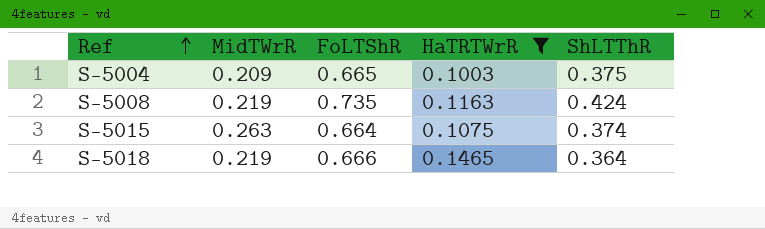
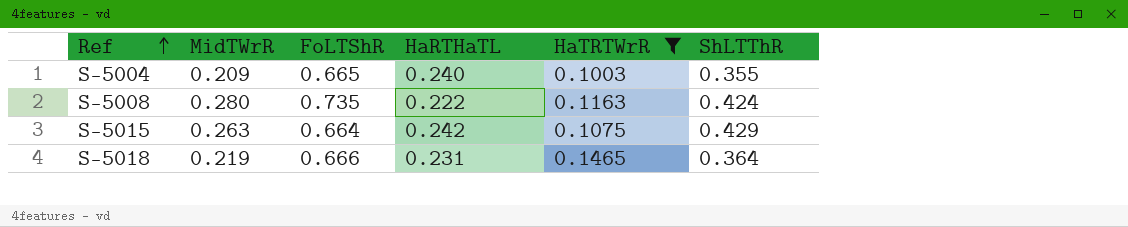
column HaRTHaTL | position: none -> 4
S-5004 | ShLTThR: 0.375 -> 0.355
S-5008 | MidTWrR: 0.219 -> 0.280
S-5015 | ShLTThR: 0.374 -> 0.429

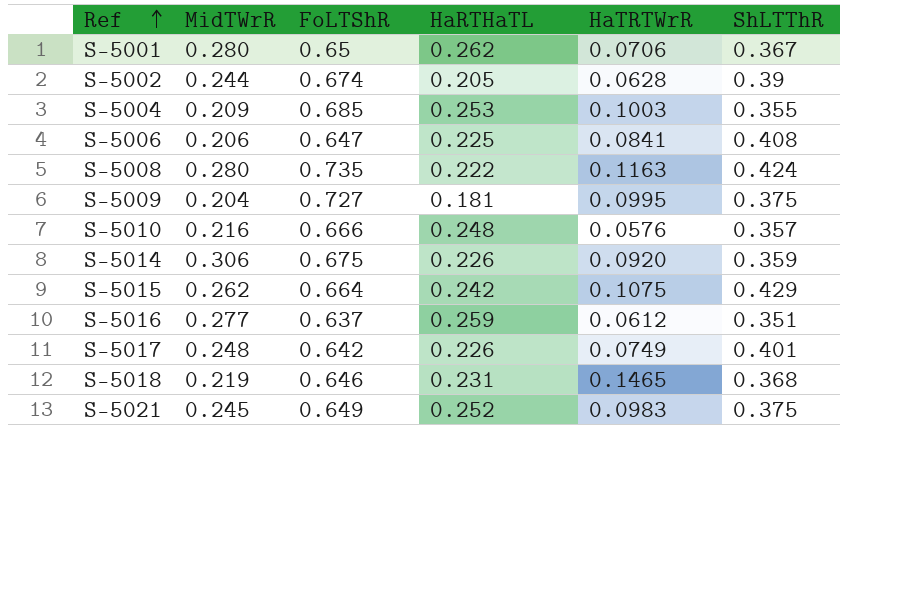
filter: HaTRTWrR >= 0.1003 -> none
S-5004 | FoLTShR: 0.665 -> 0.685
S-5004 | HaRTHaTL: 0.240 -> 0.253
S-5015 | MidTWrR: 0.263 -> 0.262
S-5018 | FoLTShR: 0.666 -> 0.646
S-5018 | ShLTThR: 0.364 -> 0.368

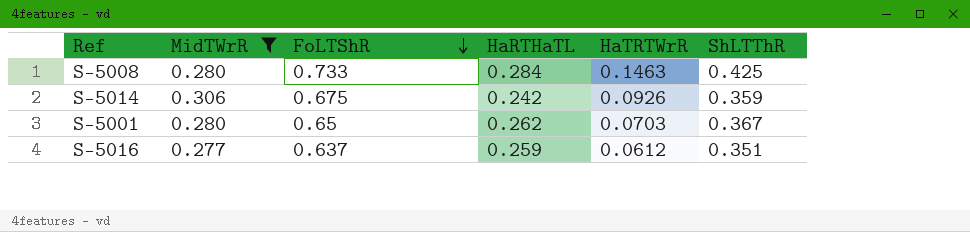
filter: none -> MidTWrR >= 0.277
row order: Ref ascending -> FoLTShR descending
S-5008 | FoLTShR: 0.735 -> 0.733
S-5008 | HaRTHaTL: 0.222 -> 0.284
S-5008 | HaTRTWrR: 0.1163 -> 0.1463
S-5008 | ShLTThR: 0.424 -> 0.425
S-5014 | HaRTHaTL: 0.226 -> 0.242
S-5014 | HaTRTWrR: 0.0920 -> 0.0926
S-5001 | HaTRTWrR: 0.0706 -> 0.0703

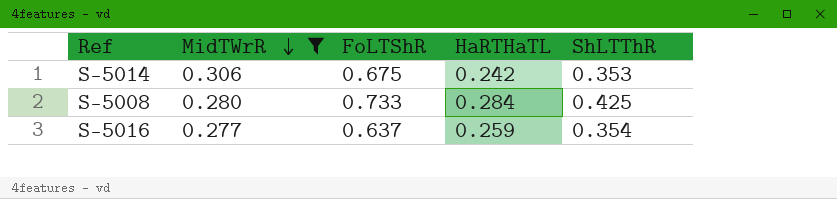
row order: FoLTShR descending -> MidTWrR descending
column HaTRTWrR | position: 5 -> none
row S-5001: 0.280 | 0.65 | 0.262 | 0.0703 | 0.367 -> none
S-5014 | ShLTThR: 0.359 -> 0.353
S-5016 | ShLTThR: 0.351 -> 0.354

